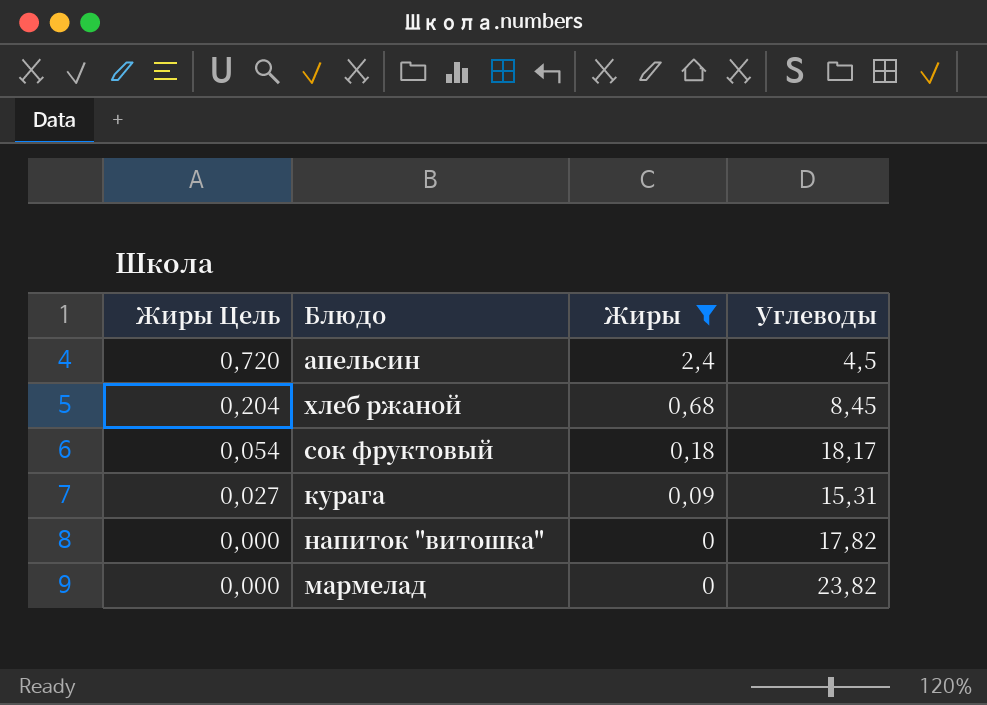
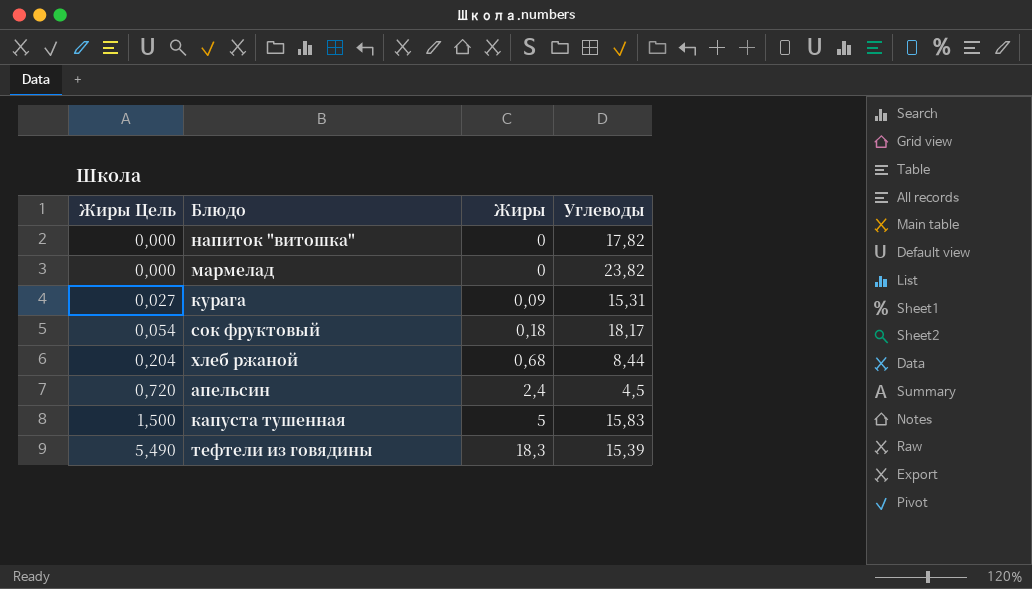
filter: Жиры <= 2,4 -> none
row order: Жиры Цель descending -> Жиры Цель ascending
хлеб ржаной | Углеводы: 8,45 -> 8,44

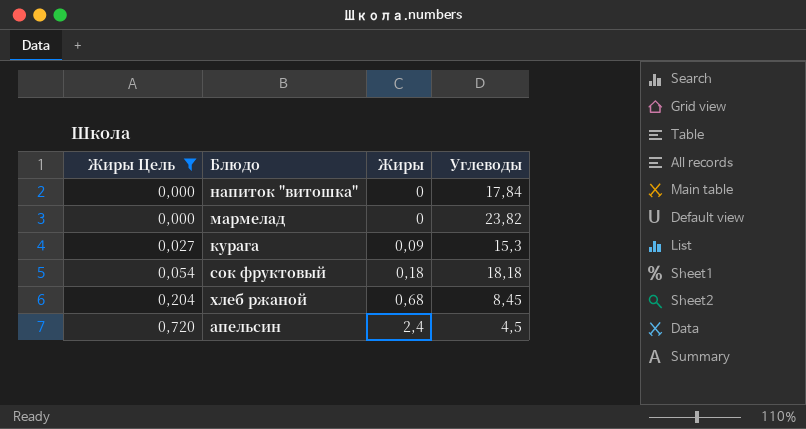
filter: none -> Жиры Цель <= 0,720
напиток "витошка" | Углеводы: 17,82 -> 17,84
курага | Углеводы: 15,31 -> 15,3
сок фруктовый | Углеводы: 18,17 -> 18,18
хлеб ржаной | Углеводы: 8,44 -> 8,45

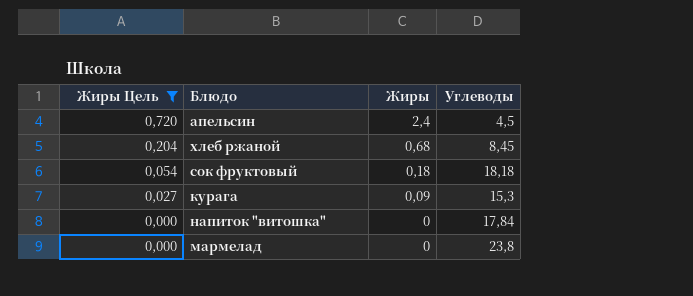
row order: Жиры Цель ascending -> Жиры Цель descending
мармелад | Углеводы: 23,82 -> 23,8

